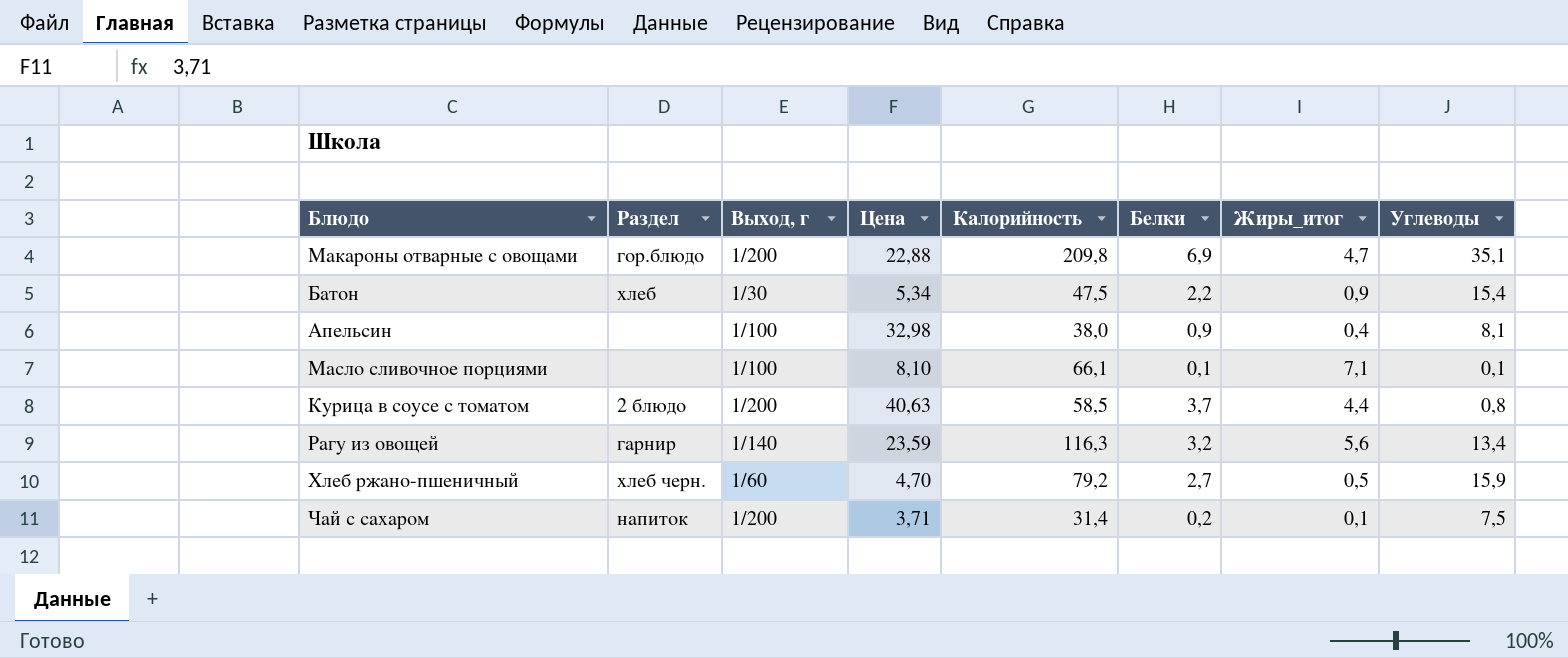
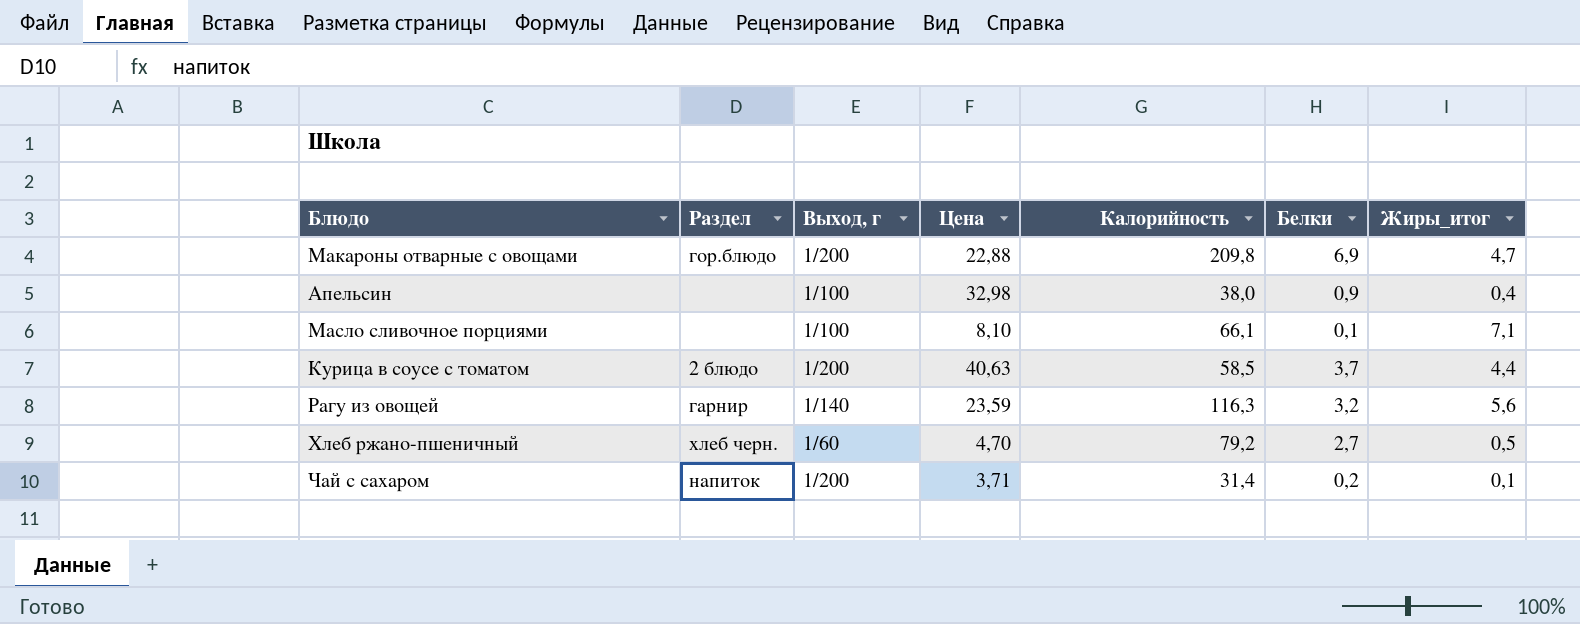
column Углеводы | position: 8 -> none
row Батон: хлеб | 1/30 | 5,34 | 47,5 | 2,2 | 0,9 | 15,4 -> none

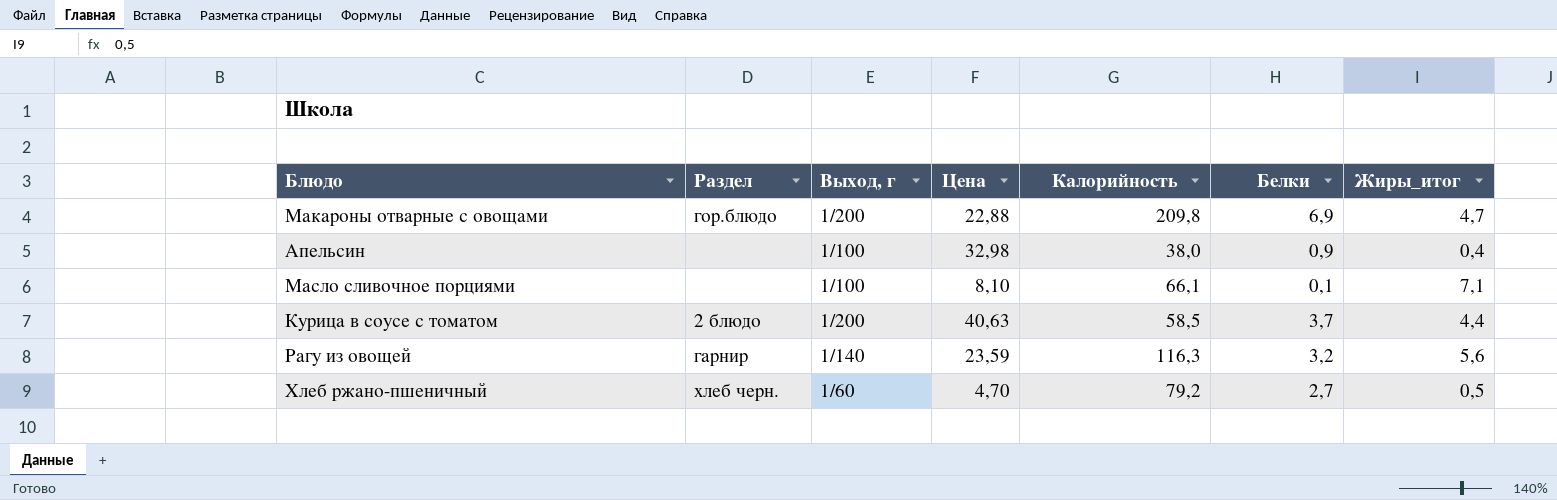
row Чай с сахаром: напиток | 1/200 | 3,71 | 31,4 | 0,2 | 0,1 -> none

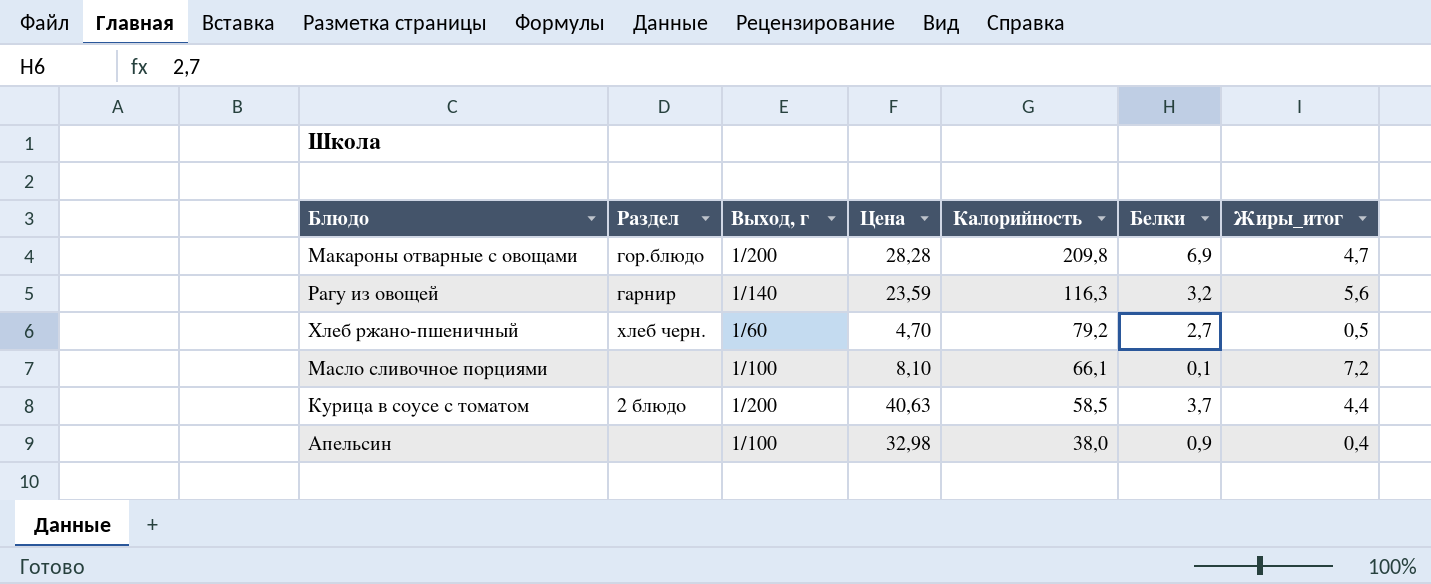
row order: none -> Калорийность descending
Макароны отварные с овощами | Цена: 22,88 -> 28,28
Масло сливочное порциями | Жиры_итог: 7,1 -> 7,2

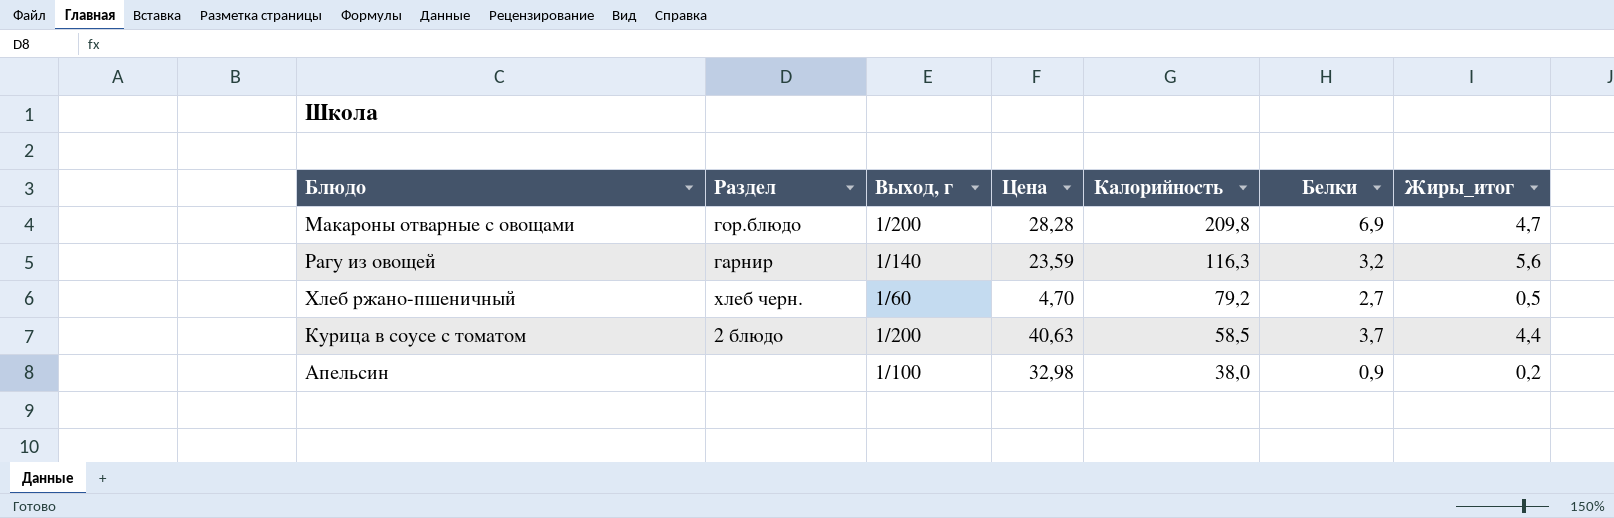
row Масло сливочное порциями: none | 1/100 | 8,10 | 66,1 | 0,1 | 7,2 -> none
Апельсин | Жиры_итог: 0,4 -> 0,2

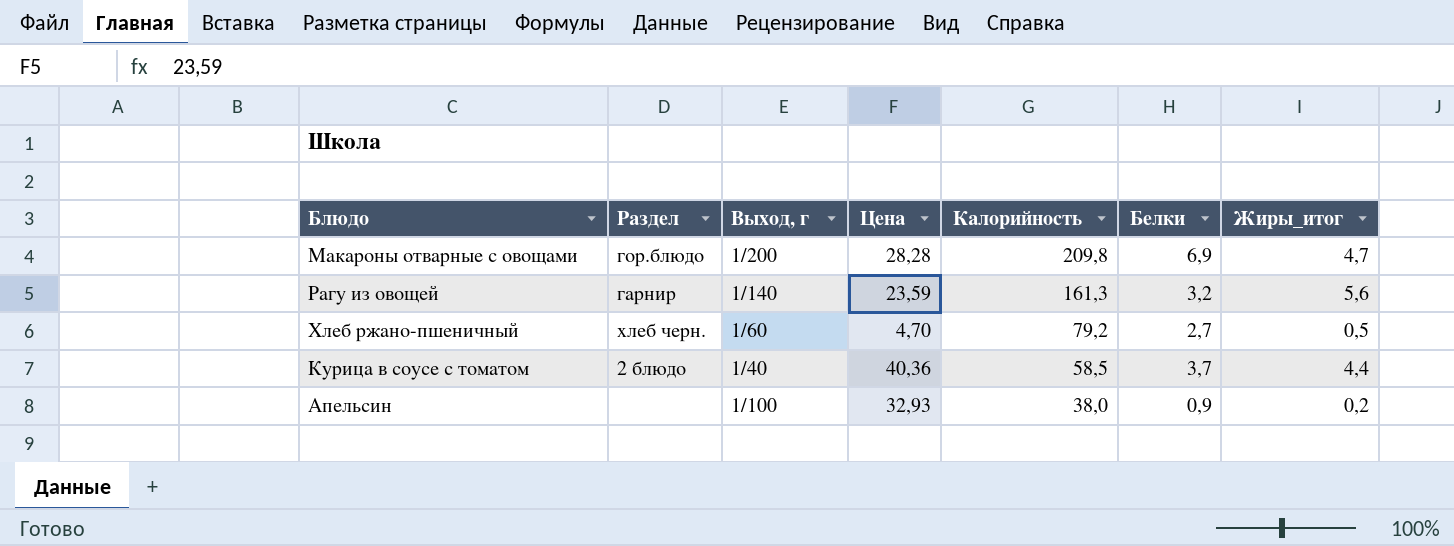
Рагу из овощей | Калорийность: 116,3 -> 161,3
Курица в соусе с томатом | Выход, г: 1/200 -> 1/40
Курица в соусе с томатом | Цена: 40,63 -> 40,36
Апельсин | Цена: 32,98 -> 32,93

